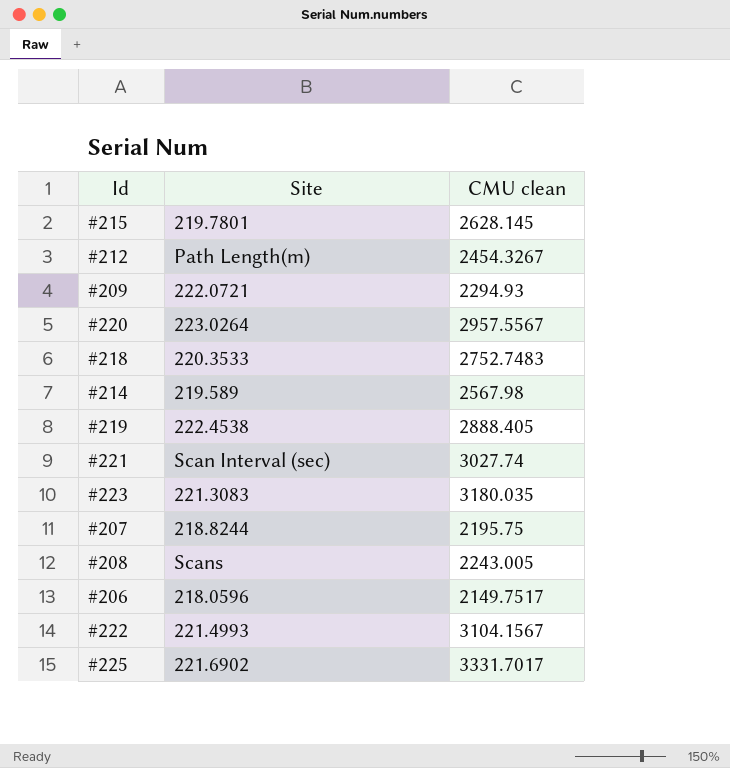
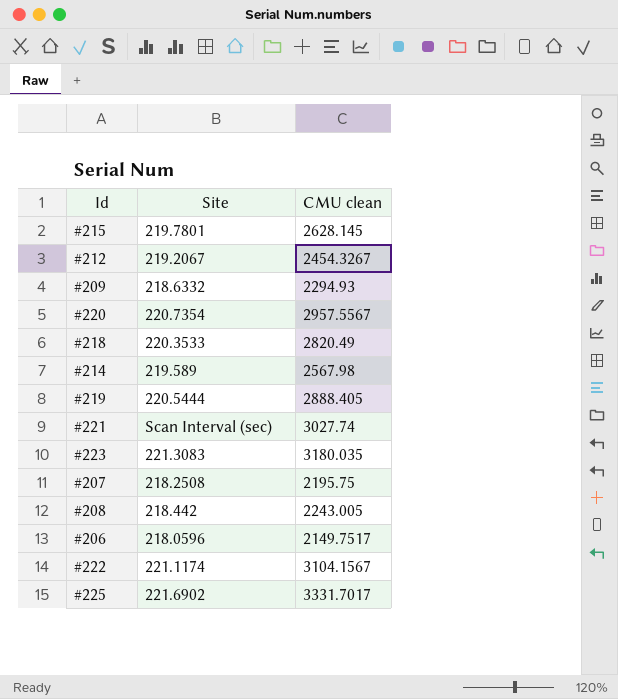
#212 | Site: Path Length(m) -> 219.2067
#209 | Site: 222.0721 -> 218.6332
#220 | Site: 223.0264 -> 220.7354
#218 | CMU clean: 2752.7483 -> 2820.49
#219 | Site: 222.4538 -> 220.5444
#207 | Site: 218.8244 -> 218.2508
#208 | Site: Scans -> 218.442
#222 | Site: 221.4993 -> 221.1174

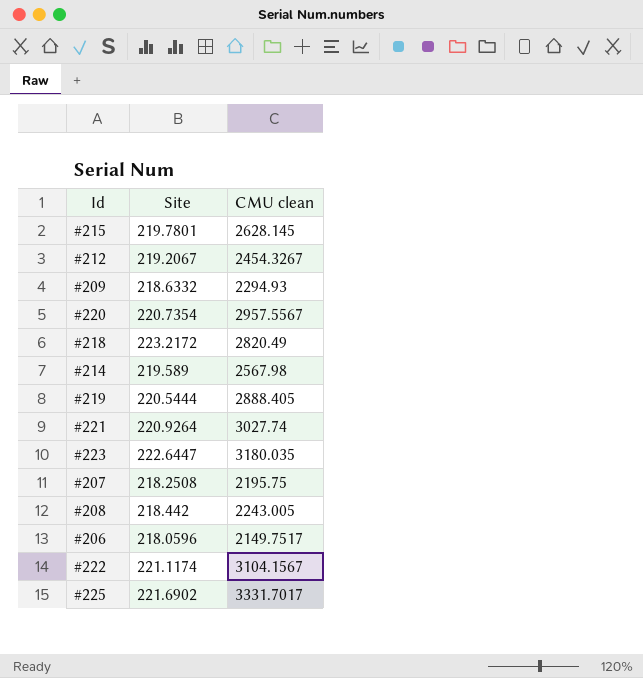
#218 | Site: 220.3533 -> 223.2172
#221 | Site: Scan Interval (sec) -> 220.9264
#223 | Site: 221.3083 -> 222.6447

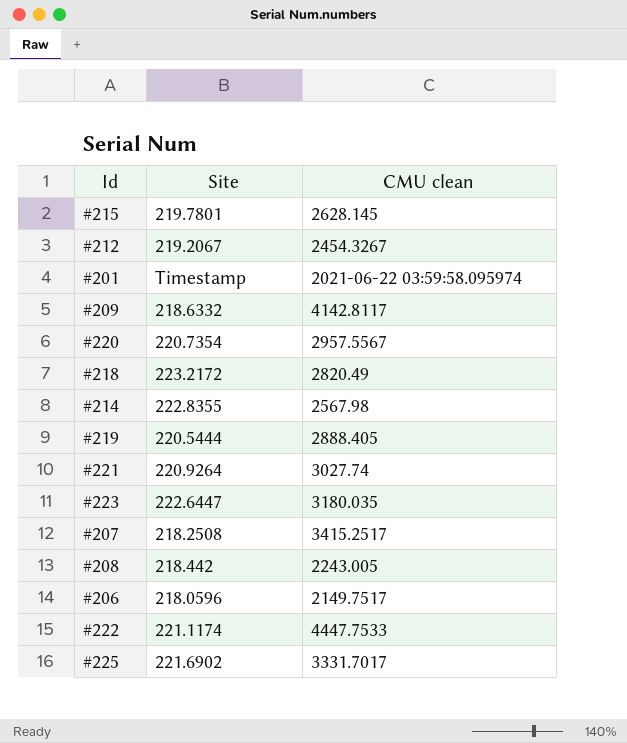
row #201: none -> Timestamp | 2021-06-22 03:59:58.095974
#209 | CMU clean: 2294.93 -> 4142.8117
#214 | Site: 219.589 -> 222.8355
#207 | CMU clean: 2195.75 -> 3415.2517
#222 | CMU clean: 3104.1567 -> 4447.7533

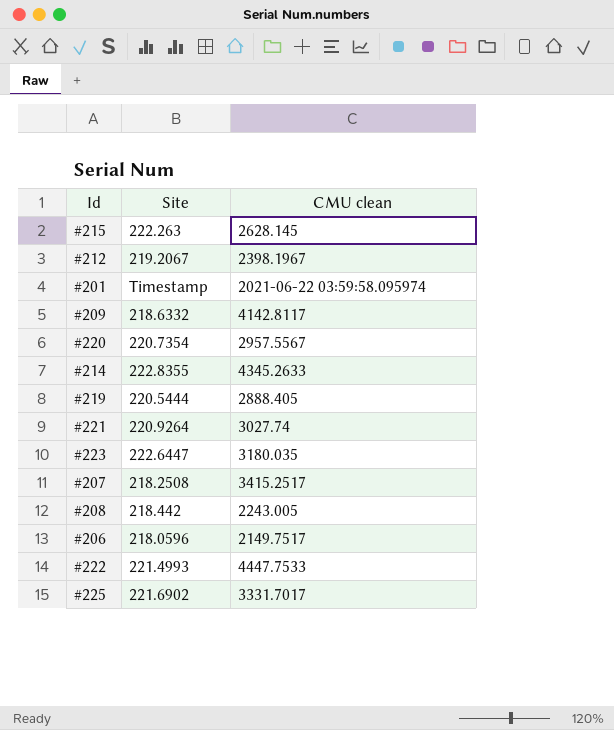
row #218: 223.2172 | 2820.49 -> none
#215 | Site: 219.7801 -> 222.263
#212 | CMU clean: 2454.3267 -> 2398.1967
#214 | CMU clean: 2567.98 -> 4345.2633
#222 | Site: 221.1174 -> 221.4993

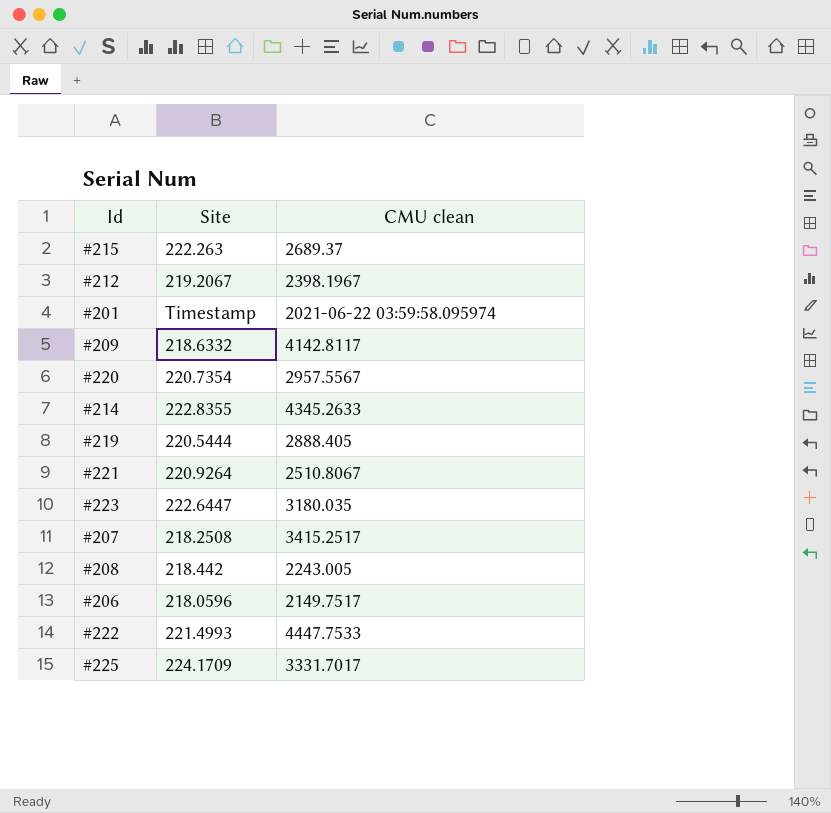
#215 | CMU clean: 2628.145 -> 2689.37
#221 | CMU clean: 3027.74 -> 2510.8067
#225 | Site: 221.6902 -> 224.1709

